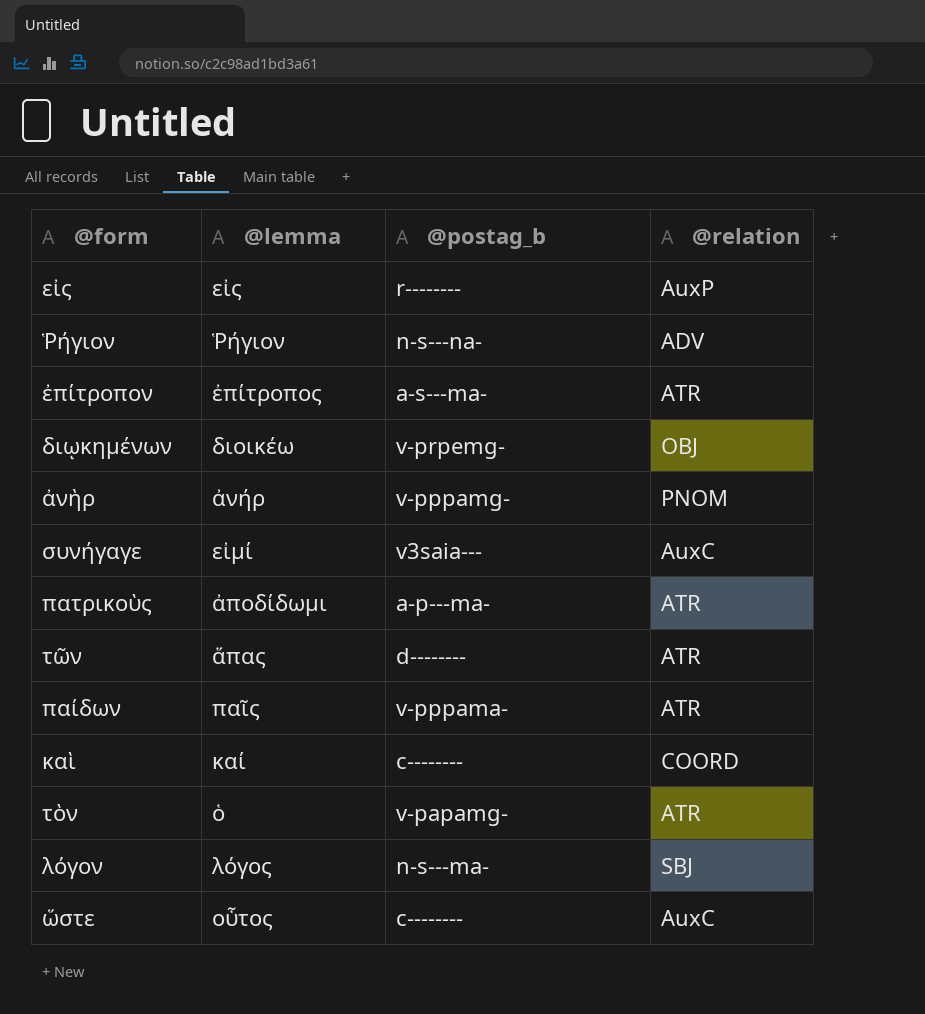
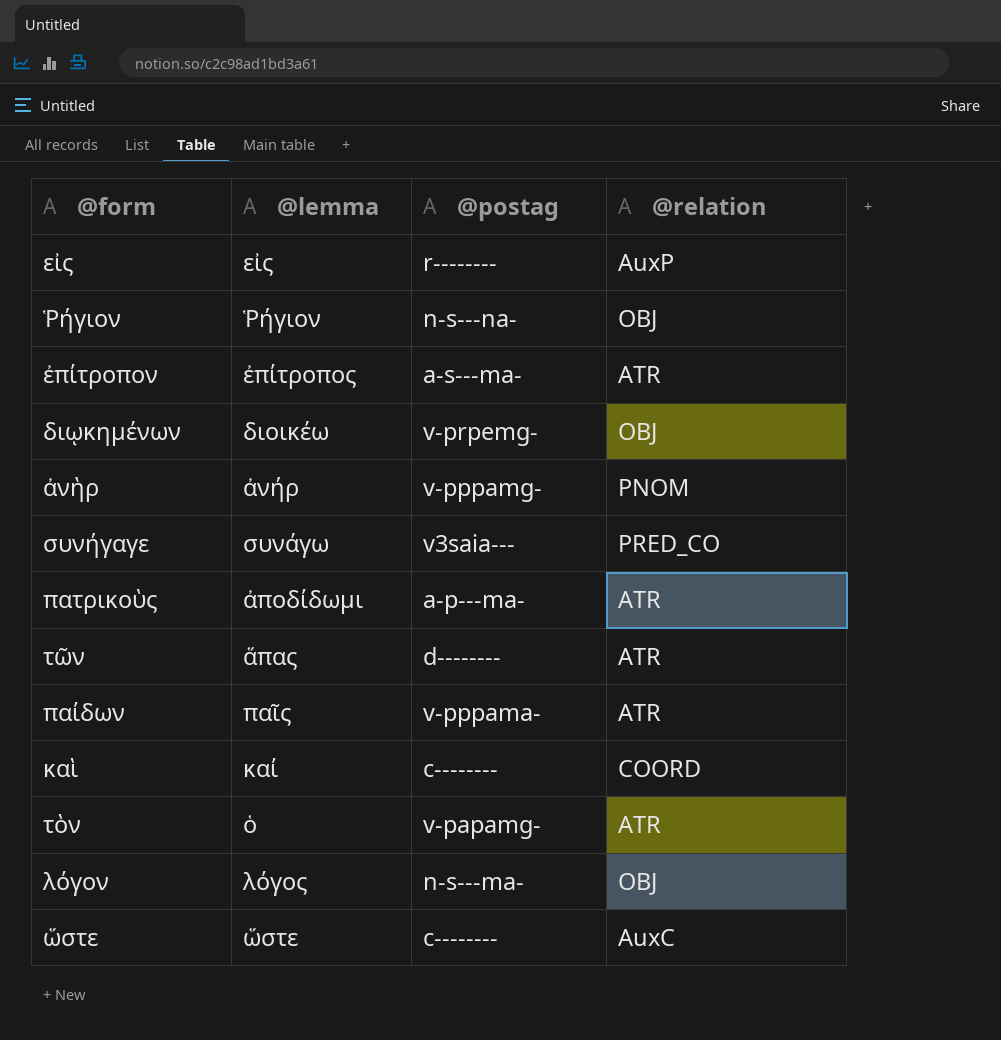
column name: @postag_b -> @postag
Ῥήγιον | @relation: ADV -> OBJ
συνήγαγε | @lemma: εἰμί -> συνάγω
συνήγαγε | @relation: AuxC -> PRED_CO
λόγον | @relation: SBJ -> OBJ
ὥστε | @lemma: οὗτος -> ὥστε

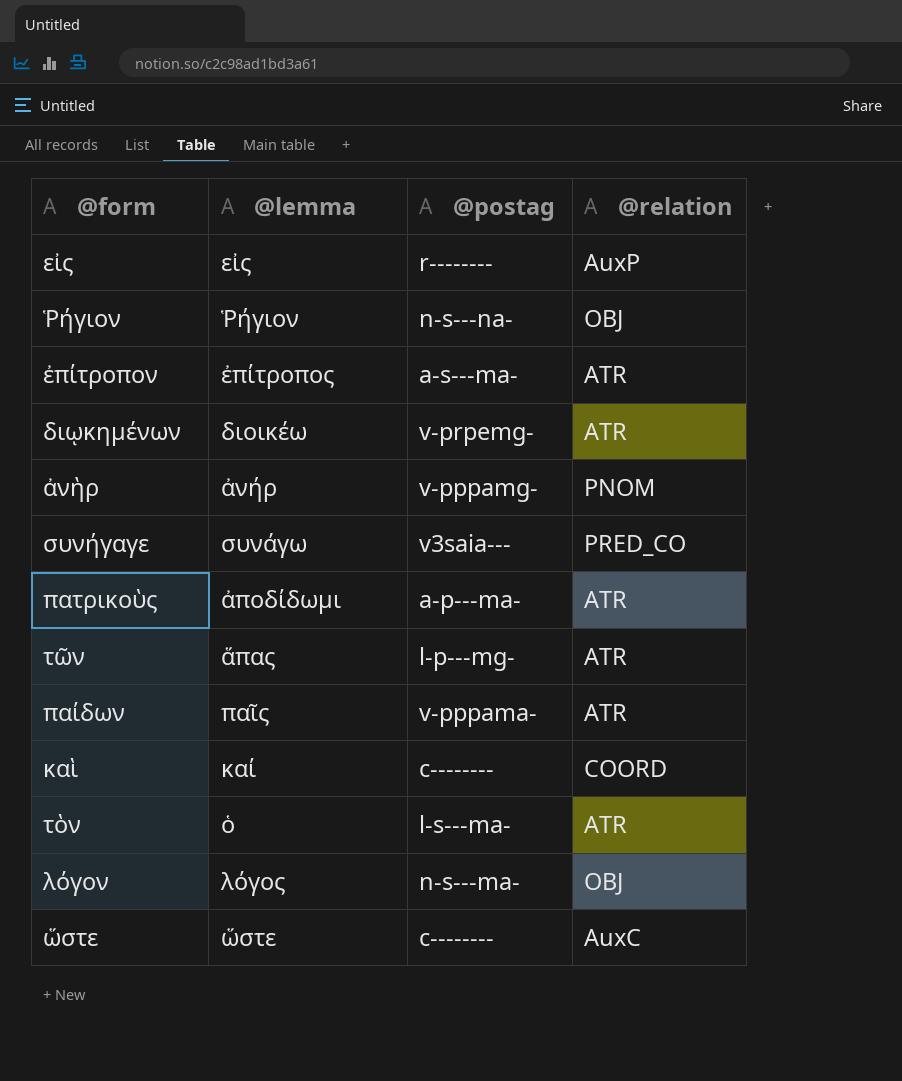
διῳκημένων | @relation: OBJ -> ATR
τῶν | @postag: d-------- -> l-p---mg-
τὸν | @postag: v-papamg- -> l-s---ma-

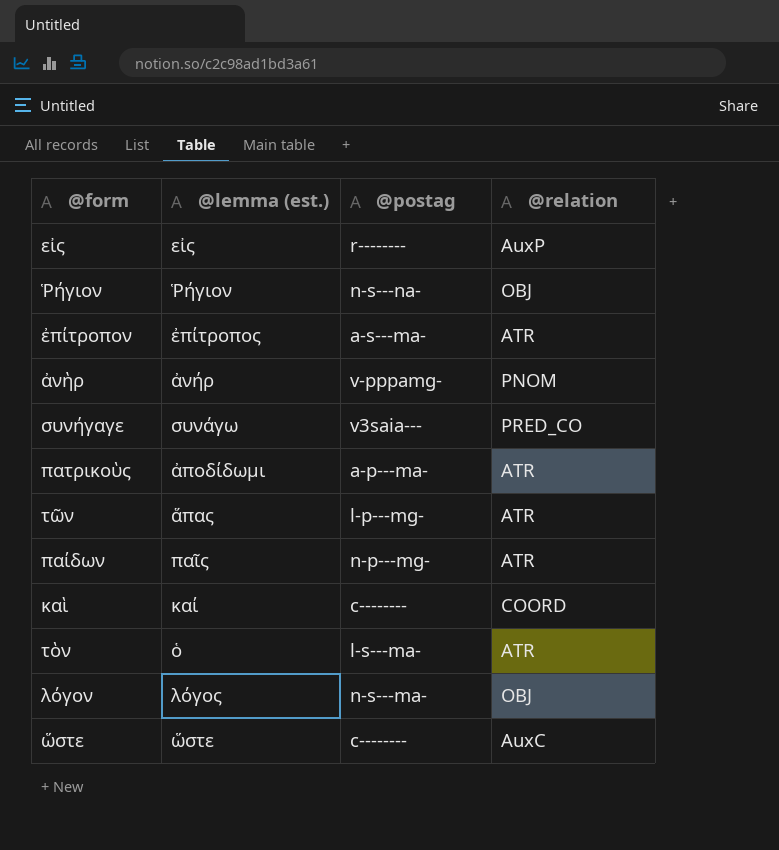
column name: @lemma -> @lemma (est.)
row διῳκημένων: διοικέω | v-prpemg- | ATR -> none
παίδων | @postag: v-pppama- -> n-p---mg-

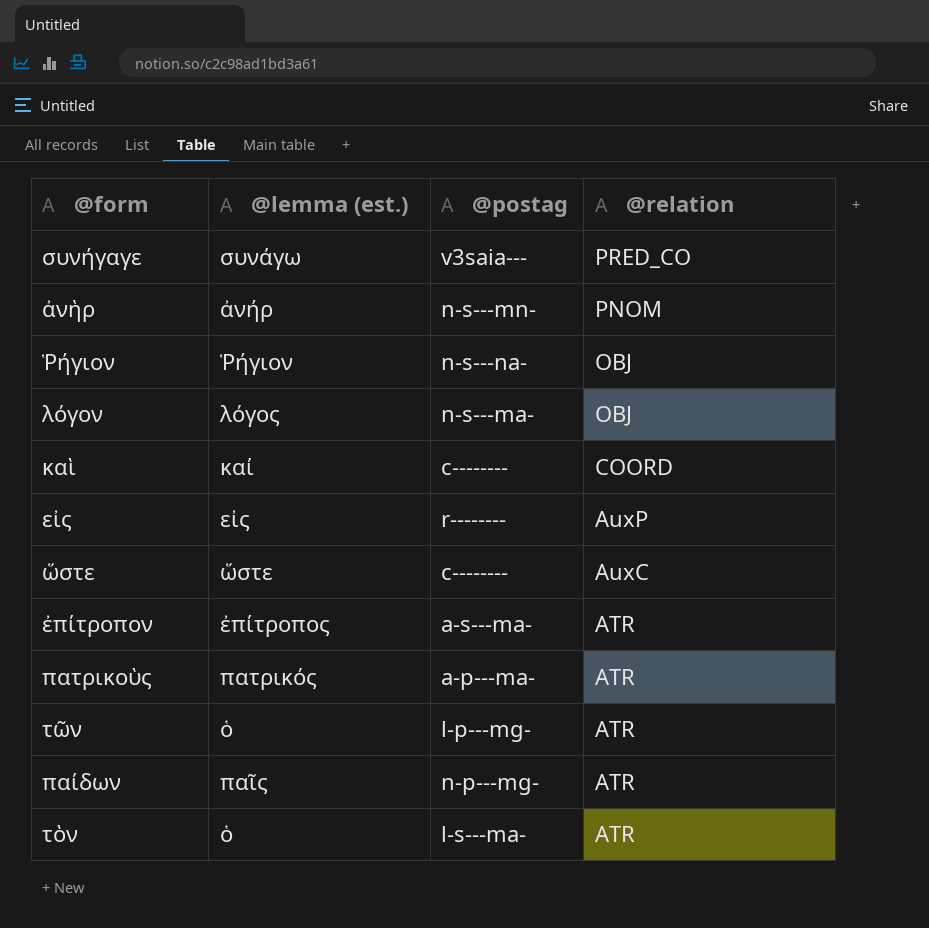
row order: none -> @relation descending
ἀνὴρ | @postag: v-pppamg- -> n-s---mn-
πατρικοὺς | @lemma (est.): ἀποδίδωμι -> πατρικός
τῶν | @lemma (est.): ἅπας -> ὁ

